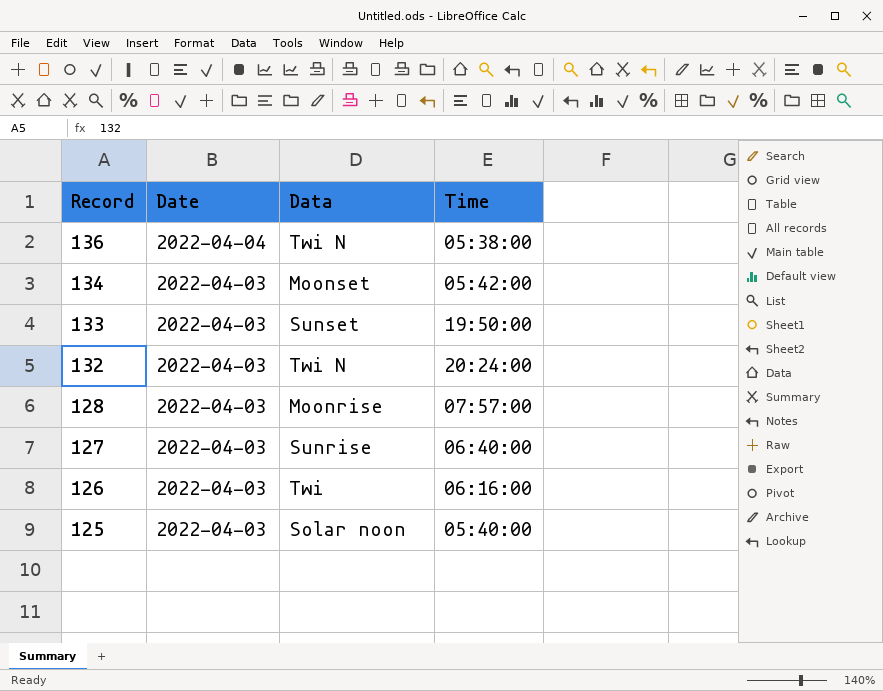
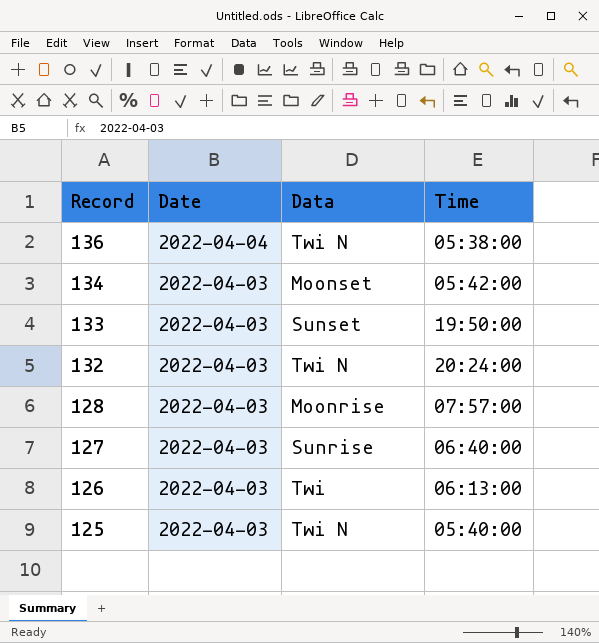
126 | Time: 06:16:00 -> 06:13:00
125 | Data: Solar noon -> Twi N

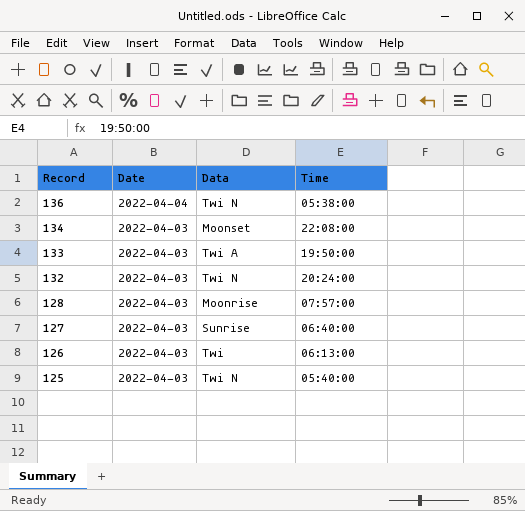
134 | Time: 05:42:00 -> 22:08:00
133 | Data: Sunset -> Twi A

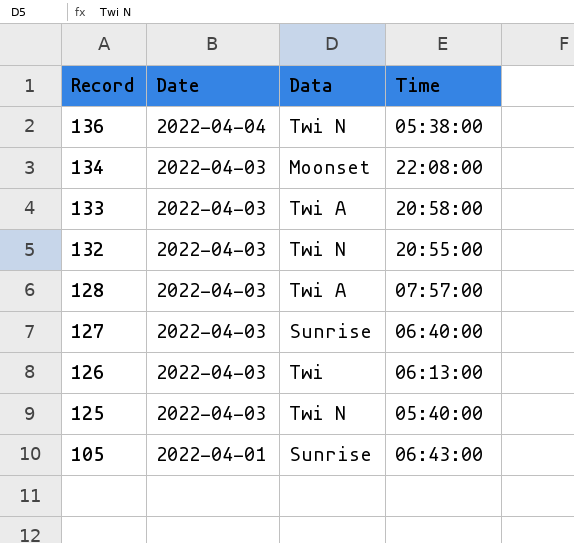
133 | Time: 19:50:00 -> 20:58:00
132 | Time: 20:24:00 -> 20:55:00
128 | Data: Moonrise -> Twi A
row 105: none -> 2022-04-01 | Sunrise | 06:43:00

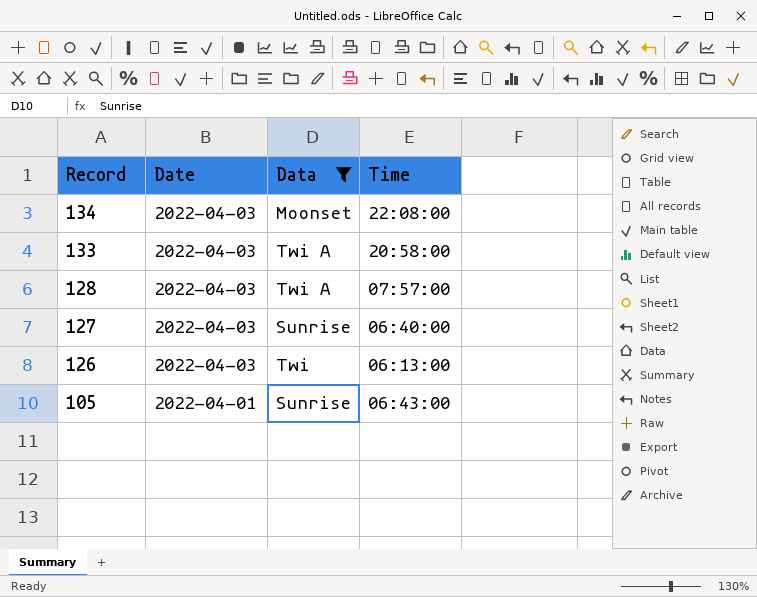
filter: none -> Data != Twi N

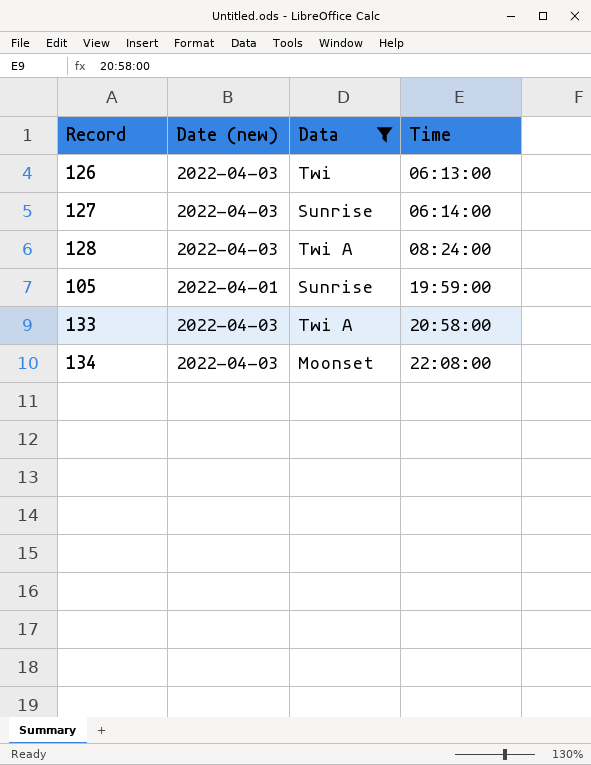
row order: Record descending -> Time ascending
column name: Date -> Date (new)
127 | Time: 06:40:00 -> 06:14:00
128 | Time: 07:57:00 -> 08:24:00
105 | Time: 06:43:00 -> 19:59:00

